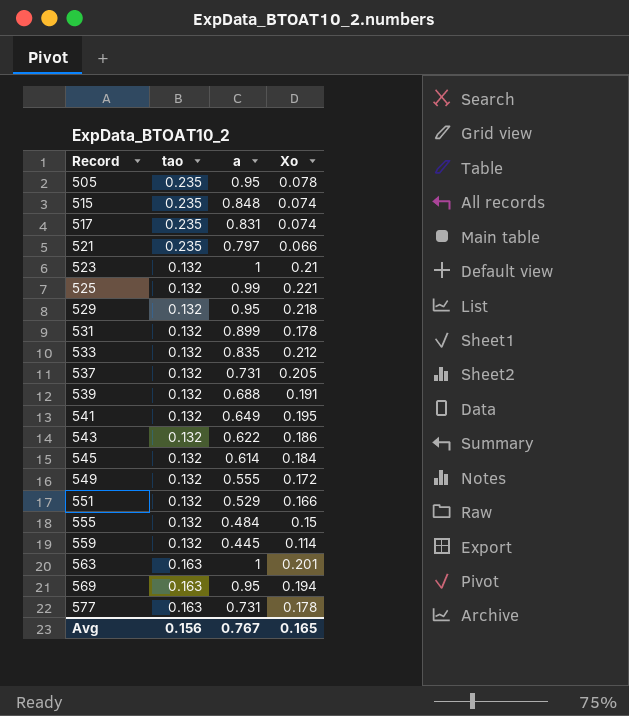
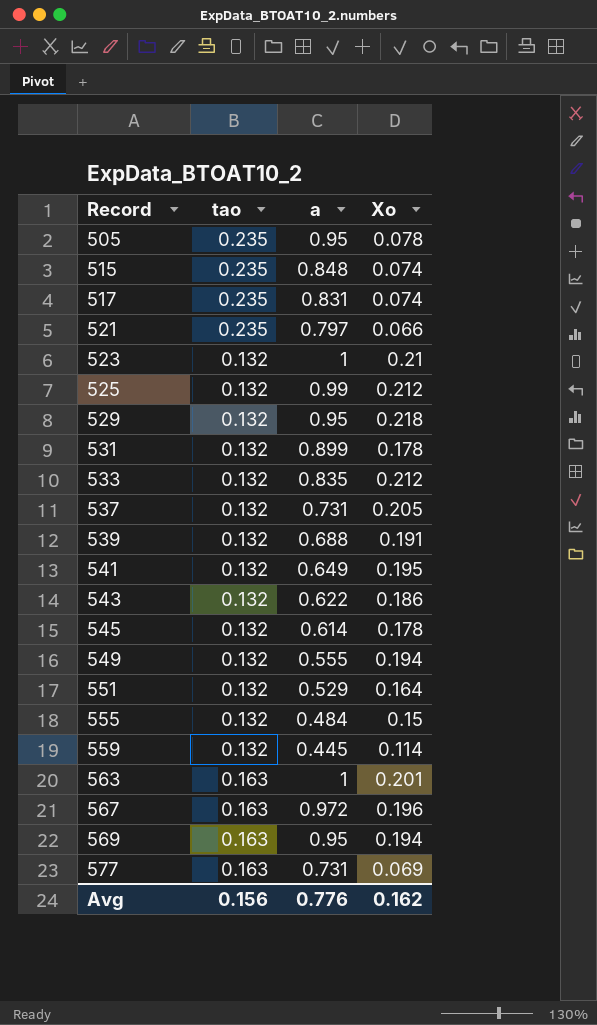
525 | Xo: 0.221 -> 0.212
545 | Xo: 0.184 -> 0.178
549 | Xo: 0.172 -> 0.194
551 | Xo: 0.166 -> 0.164
row 567: none -> 0.163 | 0.972 | 0.196
577 | Xo: 0.178 -> 0.069
Avg | a: 0.767 -> 0.776
Avg | Xo: 0.165 -> 0.162

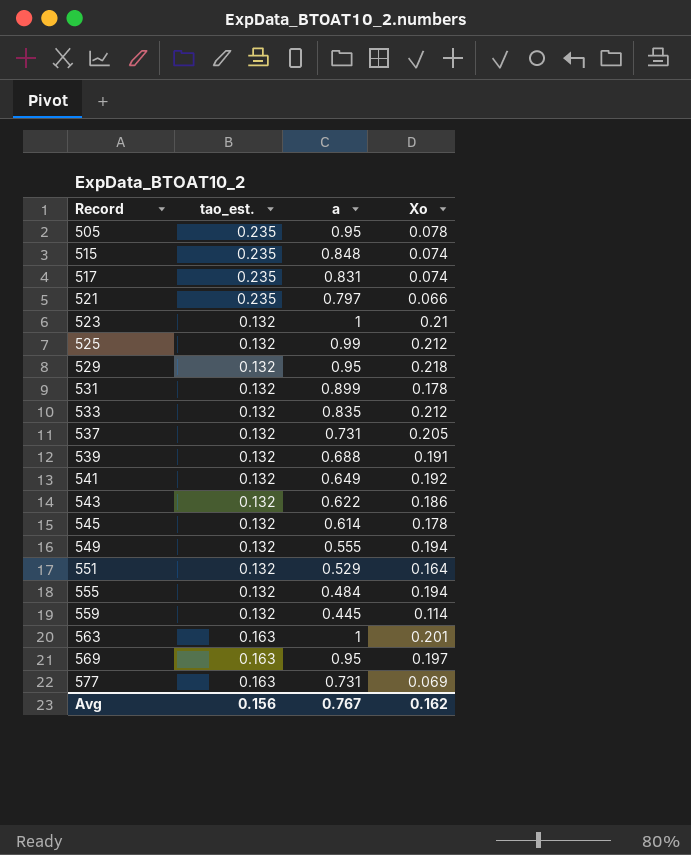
column name: tao -> tao_est.
row 567: 0.163 | 0.972 | 0.196 -> none
541 | Xo: 0.195 -> 0.192
555 | Xo: 0.15 -> 0.194
569 | Xo: 0.194 -> 0.197
Avg | a: 0.776 -> 0.767

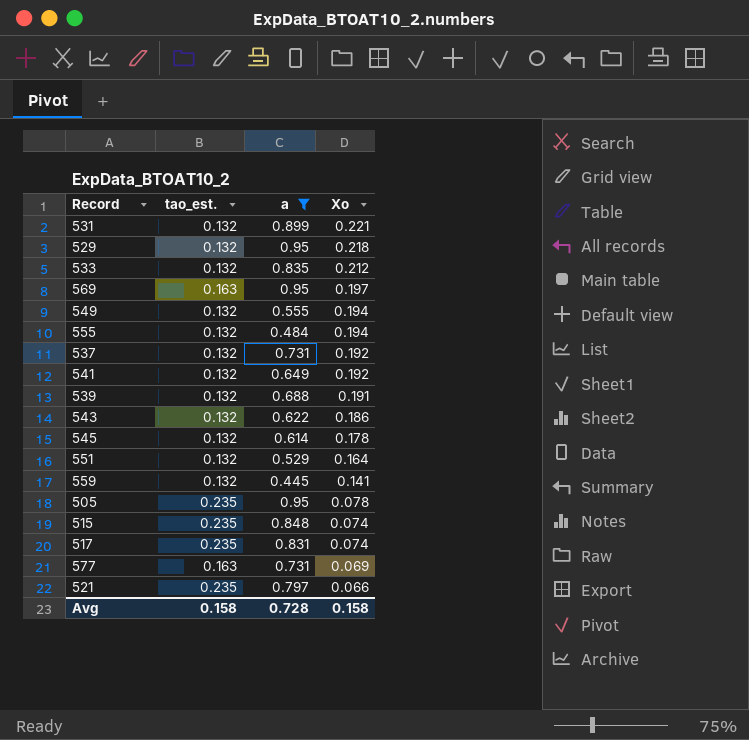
filter: none -> a <= 0.95
row order: Record ascending -> Xo descending
531 | Xo: 0.178 -> 0.221
537 | Xo: 0.205 -> 0.192
559 | Xo: 0.114 -> 0.141
Avg | tao_est.: 0.156 -> 0.158
Avg | a: 0.767 -> 0.728
Avg | Xo: 0.162 -> 0.158

